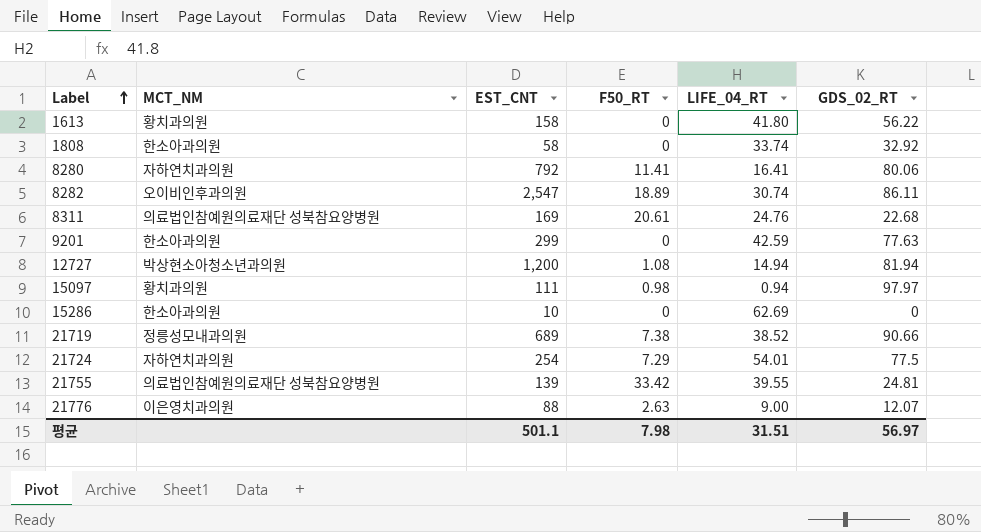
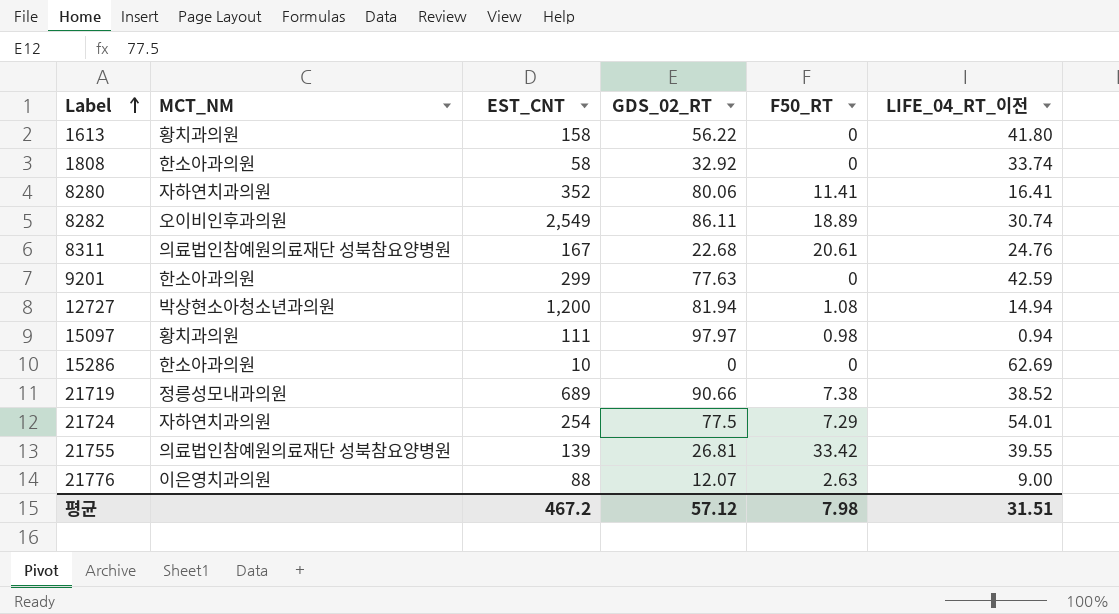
column GDS_02_RT | position: 6 -> 4
column name: LIFE_04_RT -> LIFE_04_RT_이전
8280 | EST_CNT: 792 -> 352
8282 | EST_CNT: 2,547 -> 2,549
8311 | EST_CNT: 169 -> 167
21755 | GDS_02_RT: 24.81 -> 26.81
평균 | EST_CNT: 501.1 -> 467.2
평균 | GDS_02_RT: 56.97 -> 57.12

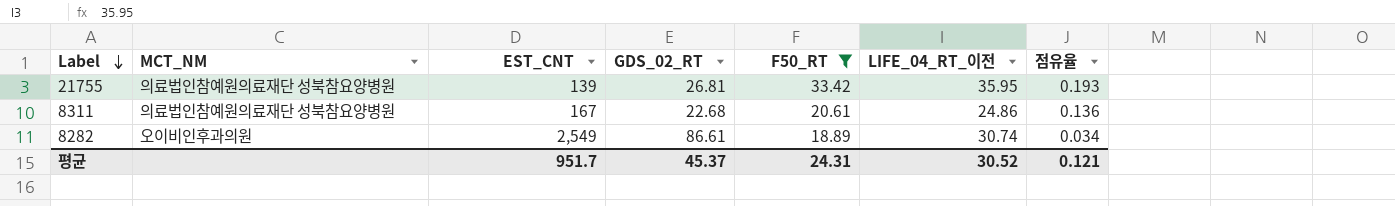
filter: none -> F50_RT >= 18.89
row order: Label ascending -> Label descending
column 점유율 | formula: none -> [GDS_02_RT] / [EST_CNT]
21755 | LIFE_04_RT_이전: 39.55 -> 35.95
8311 | LIFE_04_RT_이전: 24.76 -> 24.86
8282 | GDS_02_RT: 86.11 -> 86.61
평균 | EST_CNT: 467.2 -> 951.7
평균 | GDS_02_RT: 57.12 -> 45.37
평균 | F50_RT: 7.98 -> 24.31
평균 | LIFE_04_RT_이전: 31.51 -> 30.52

